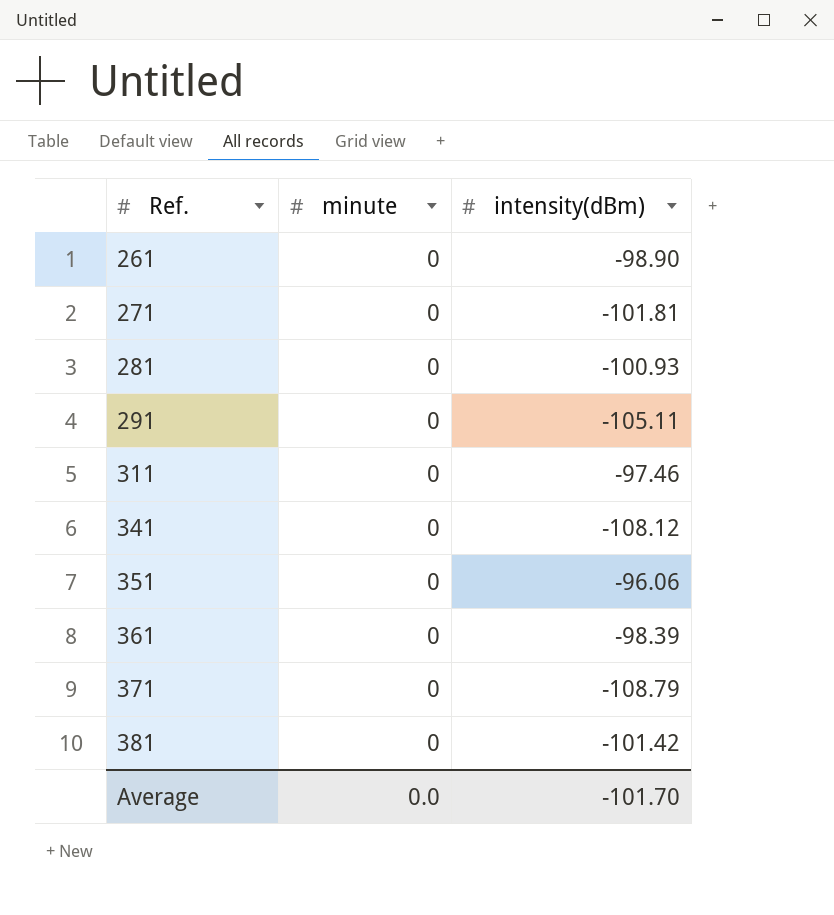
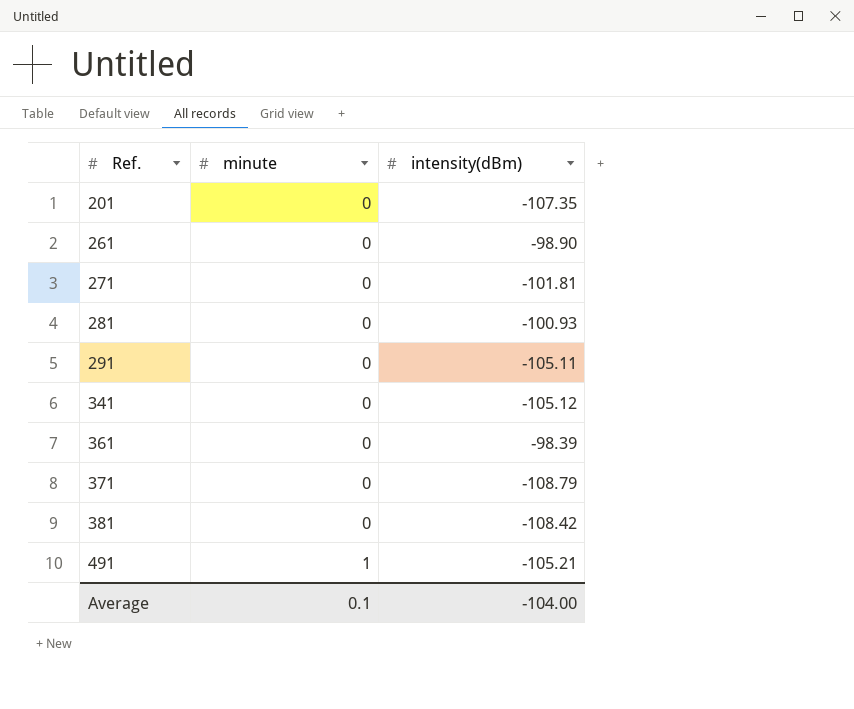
row 311: 0 | -97.46 -> none
row 351: 0 | -96.06 -> none
row 201: none -> 0 | -107.35
341 | intensity(dBm): -108.12 -> -105.12
381 | intensity(dBm): -101.42 -> -108.42
row 491: none -> 1 | -105.21
Average | minute: 0.0 -> 0.1
Average | intensity(dBm): -101.70 -> -104.00

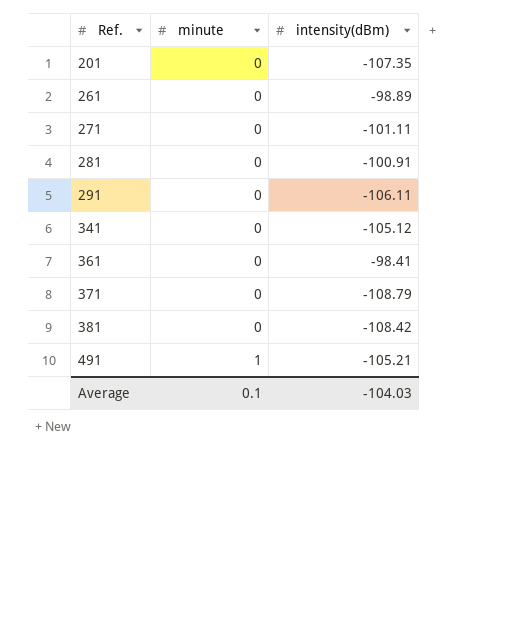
261 | intensity(dBm): -98.90 -> -98.89
271 | intensity(dBm): -101.81 -> -101.11
281 | intensity(dBm): -100.93 -> -100.91
291 | intensity(dBm): -105.11 -> -106.11
361 | intensity(dBm): -98.39 -> -98.41
Average | intensity(dBm): -104.00 -> -104.03

